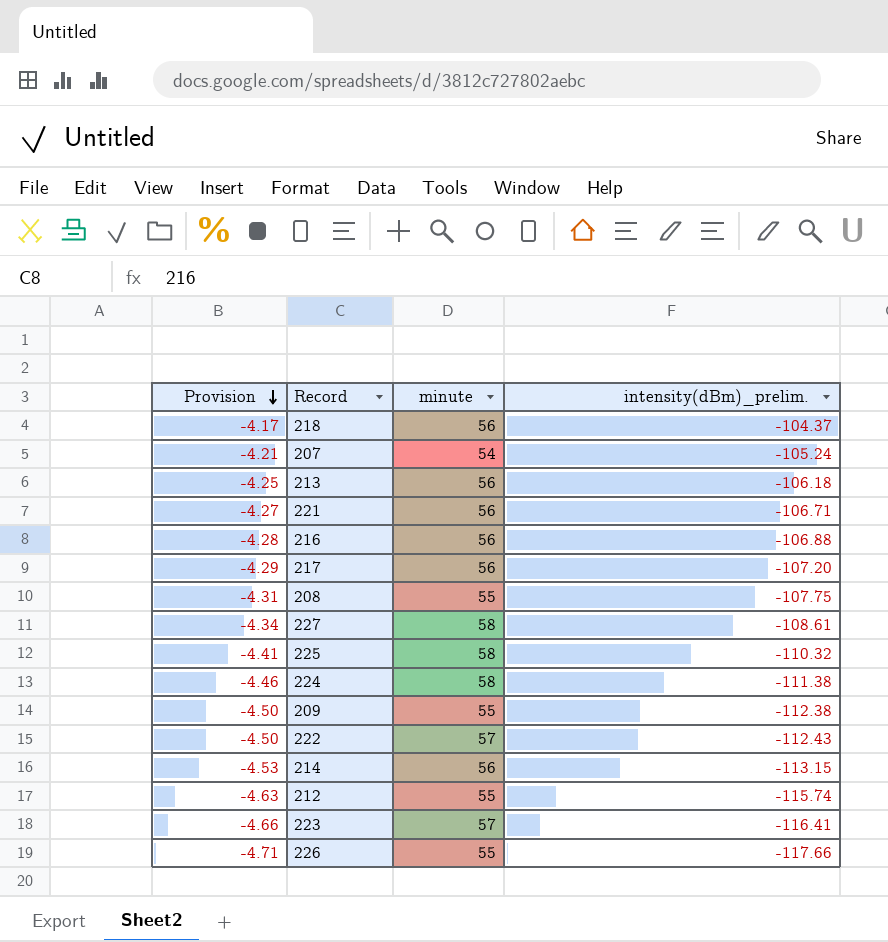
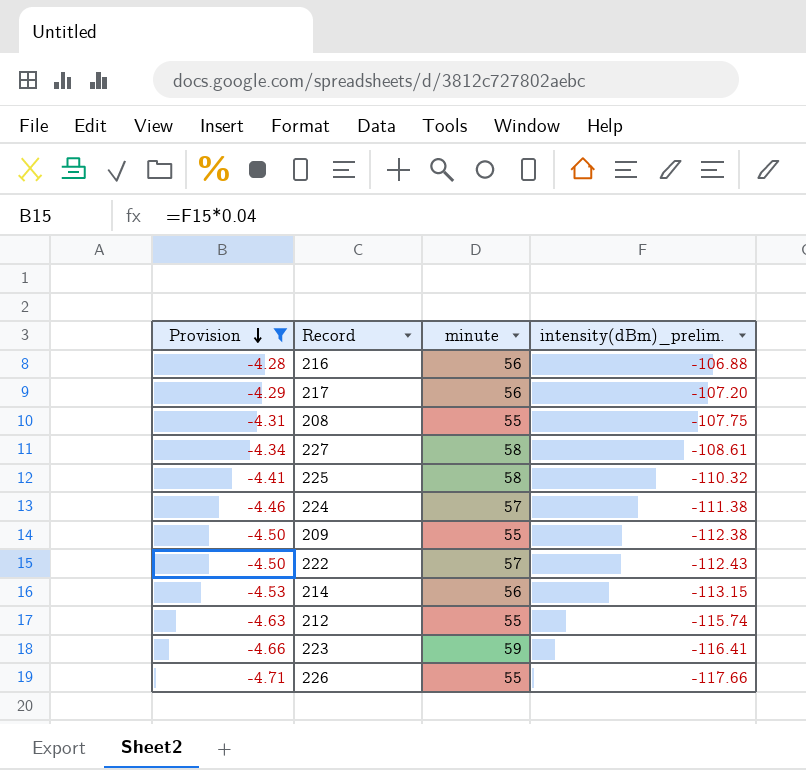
filter: none -> Provision <= -4.28
224 | minute: 58 -> 57
223 | minute: 57 -> 59

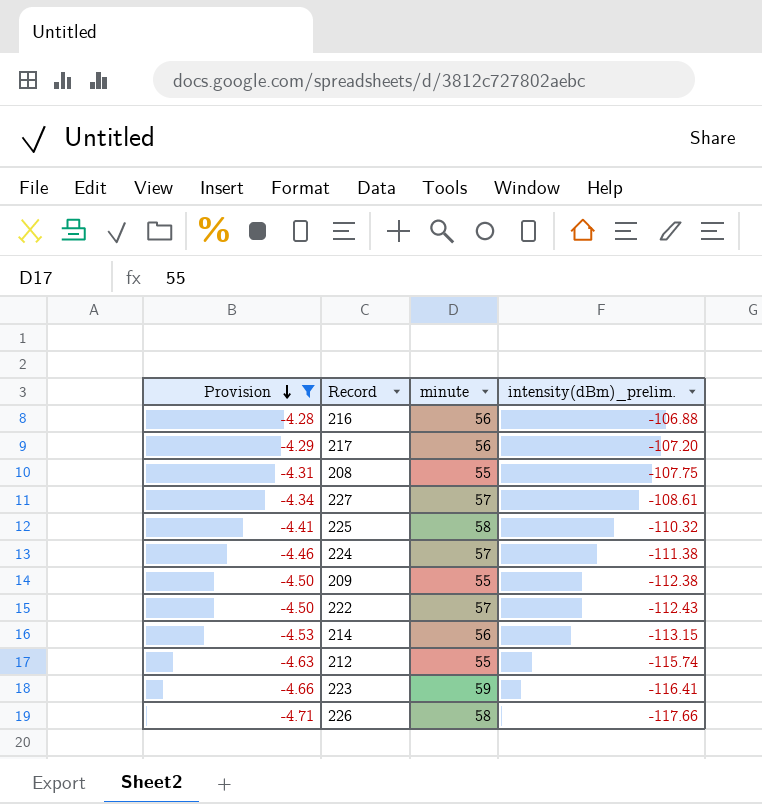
227 | minute: 58 -> 57
226 | minute: 55 -> 58

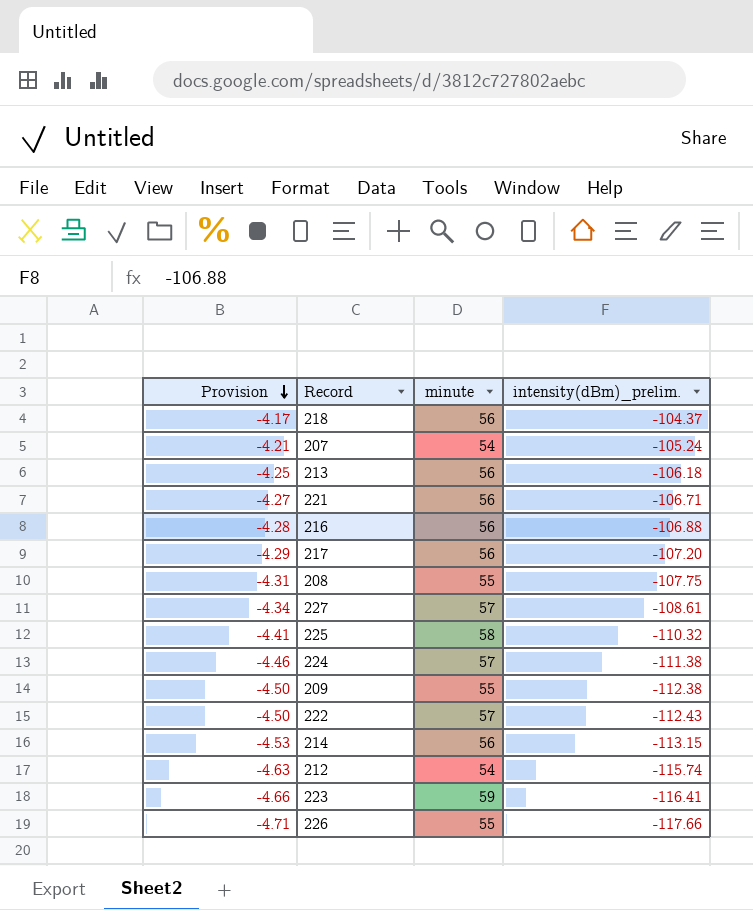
filter: Provision <= -4.28 -> none
212 | minute: 55 -> 54
226 | minute: 58 -> 55

